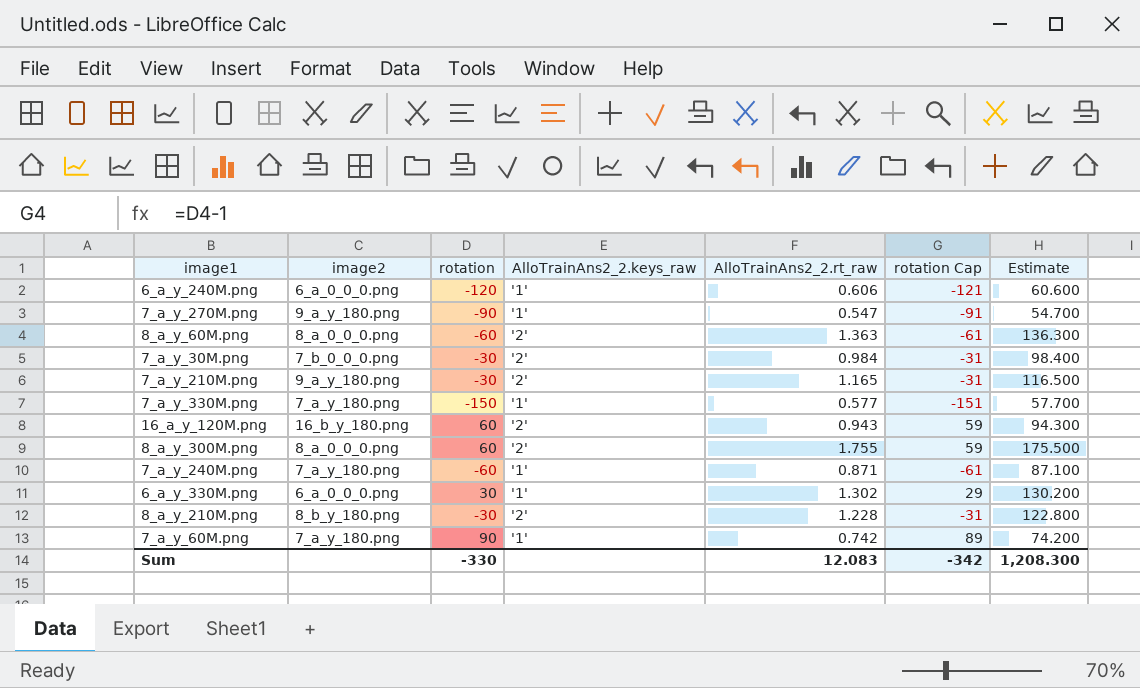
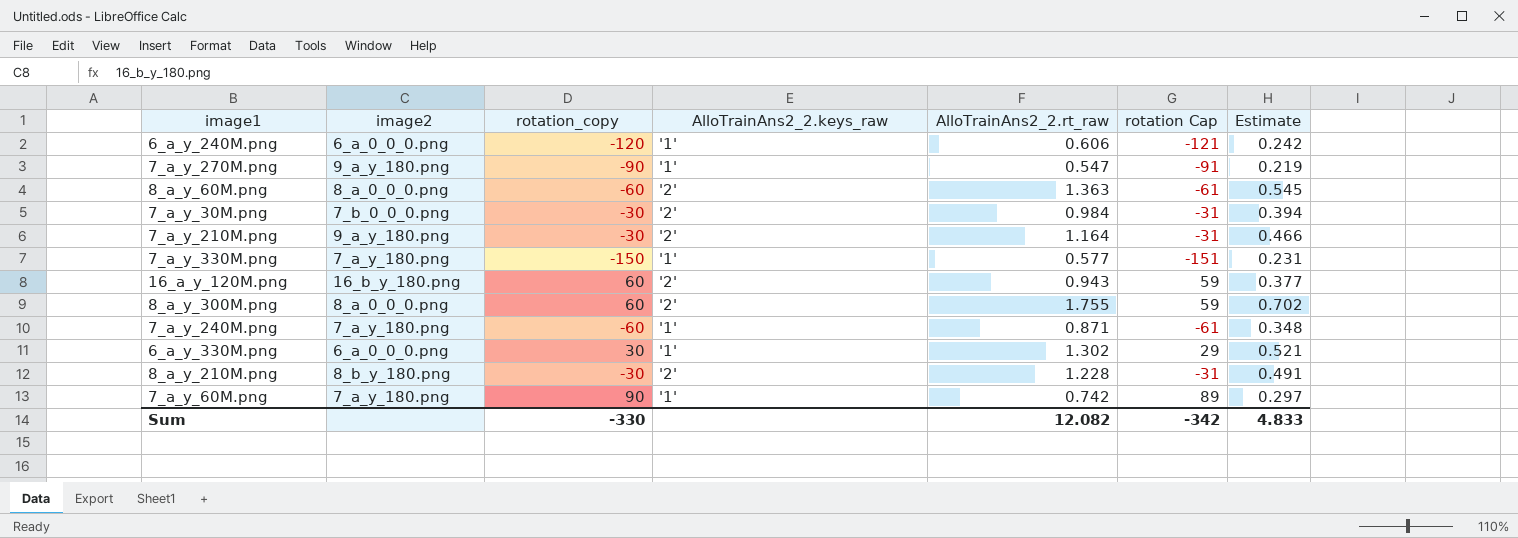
column name: rotation -> rotation_copy
column Estimate | formula: [AlloTrainAns2_2.rt_raw] * 100 -> [AlloTrainAns2_2.rt_raw] * 0.4
7_a_y_210M.png | AlloTrainAns2_2.rt_raw: 1.165 -> 1.164
Sum | AlloTrainAns2_2.rt_raw: 12.083 -> 12.082
Sum | Estimate: 1,208.300 -> 4.833

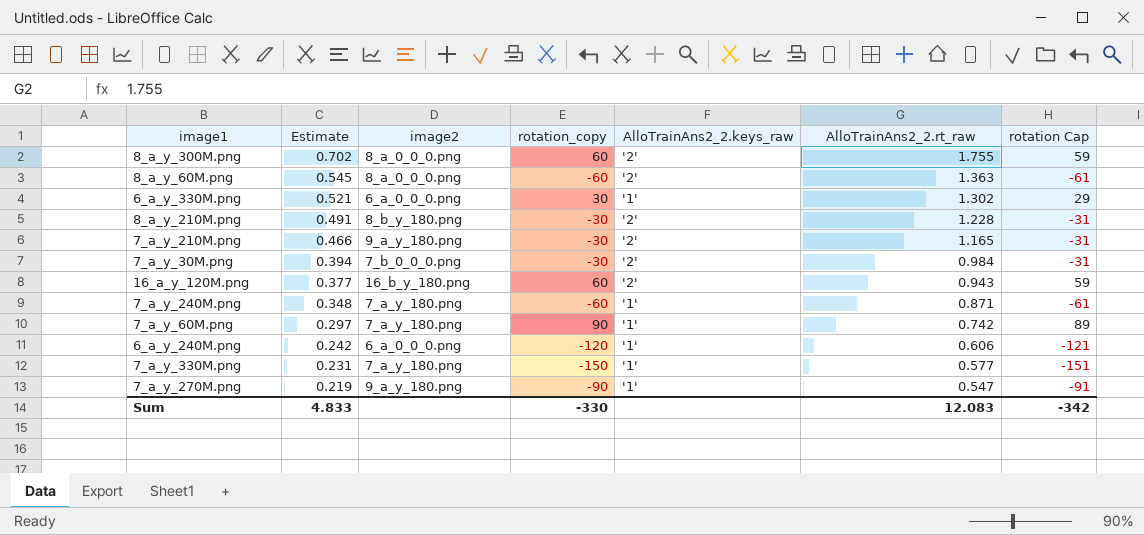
row order: none -> Estimate descending
column Estimate | position: 7 -> 2
7_a_y_210M.png | AlloTrainAns2_2.rt_raw: 1.164 -> 1.165
Sum | AlloTrainAns2_2.rt_raw: 12.082 -> 12.083

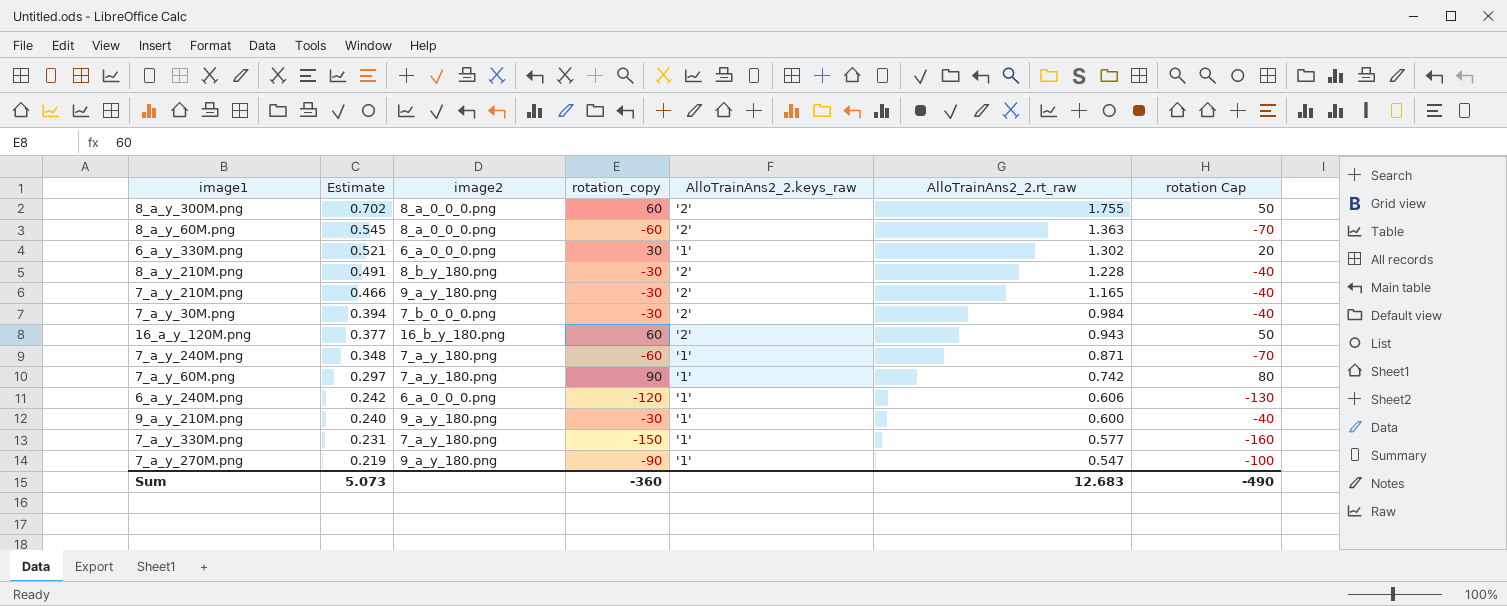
column rotation Cap | formula: [rotation_copy] - 1 -> [rotation_copy] - 10
row 9_a_y_210M.png: none -> 0.240 | 9_a_y_180.png | -30 | '1' | 0.600 | -40
Sum | Estimate: 4.833 -> 5.073
Sum | rotation_copy: -330 -> -360
Sum | AlloTrainAns2_2.rt_raw: 12.083 -> 12.683
Sum | rotation Cap: -342 -> -490

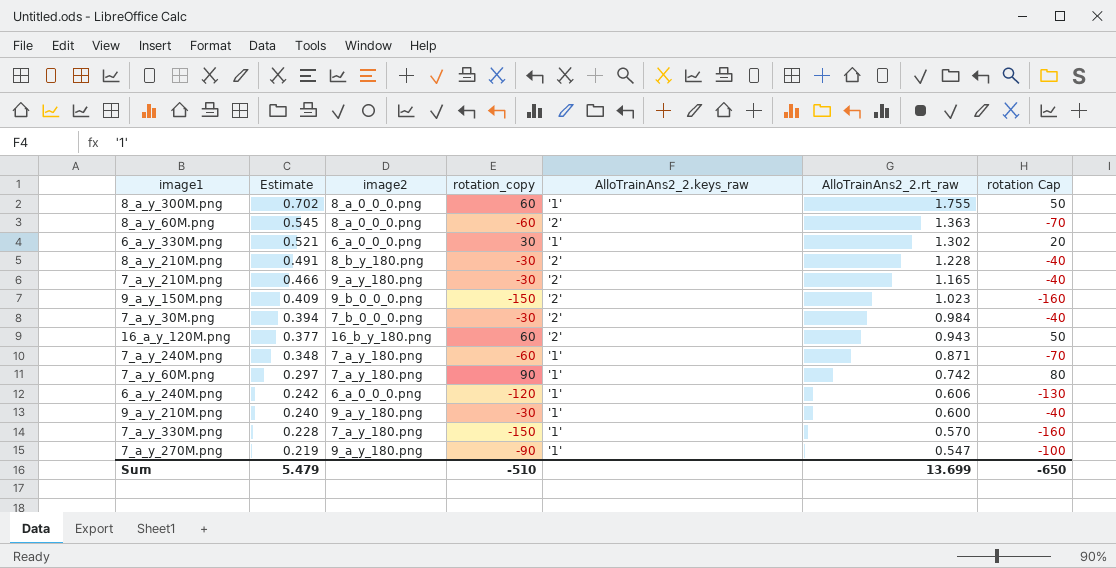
8_a_y_300M.png | AlloTrainAns2_2.keys_raw: '2' -> '1'
row 9_a_y_150M.png: none -> 0.409 | 9_b_0_0_0.png | -150 | '2' | 1.023 | -160
7_a_y_330M.png | Estimate: 0.231 -> 0.228
7_a_y_330M.png | AlloTrainAns2_2.rt_raw: 0.577 -> 0.570
Sum | Estimate: 5.073 -> 5.479
Sum | rotation_copy: -360 -> -510
Sum | AlloTrainAns2_2.rt_raw: 12.683 -> 13.699
Sum | rotation Cap: -490 -> -650

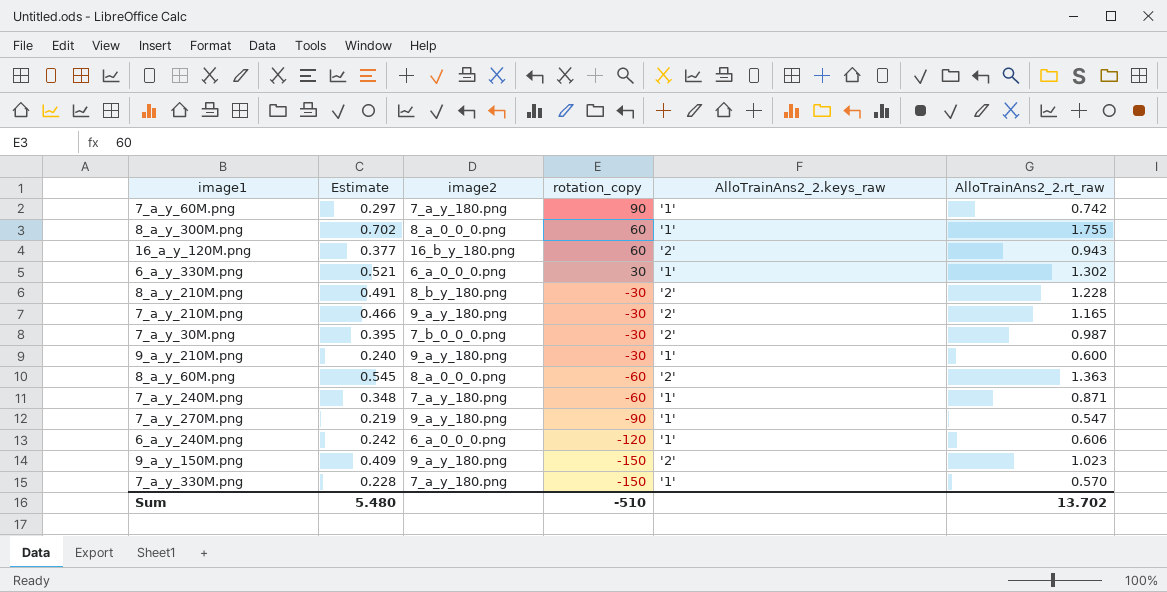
row order: Estimate descending -> rotation_copy descending
column rotation Cap | formula: [rotation_copy] - 10 -> none
7_a_y_30M.png | Estimate: 0.394 -> 0.395
7_a_y_30M.png | AlloTrainAns2_2.rt_raw: 0.984 -> 0.987
9_a_y_150M.png | image2: 9_b_0_0_0.png -> 9_a_y_180.png
Sum | Estimate: 5.479 -> 5.480
Sum | AlloTrainAns2_2.rt_raw: 13.699 -> 13.702

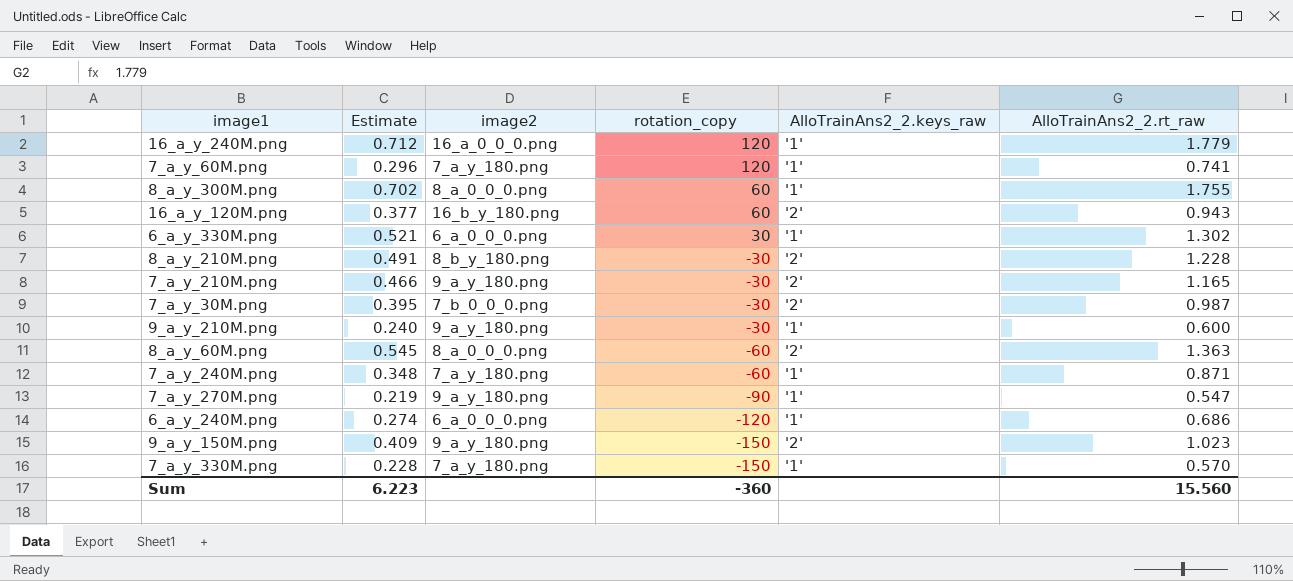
row 16_a_y_240M.png: none -> 0.712 | 16_a_0_0_0.png | 120 | '1' | 1.779
7_a_y_60M.png | Estimate: 0.297 -> 0.296
7_a_y_60M.png | rotation_copy: 90 -> 120
7_a_y_60M.png | AlloTrainAns2_2.rt_raw: 0.742 -> 0.741
6_a_y_240M.png | Estimate: 0.242 -> 0.274
6_a_y_240M.png | AlloTrainAns2_2.rt_raw: 0.606 -> 0.686
Sum | Estimate: 5.480 -> 6.223
Sum | rotation_copy: -510 -> -360
Sum | AlloTrainAns2_2.rt_raw: 13.702 -> 15.560

